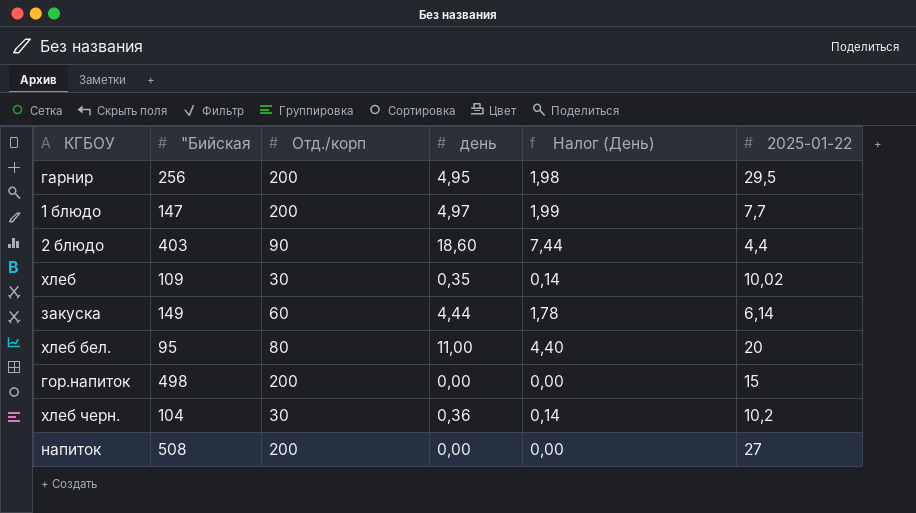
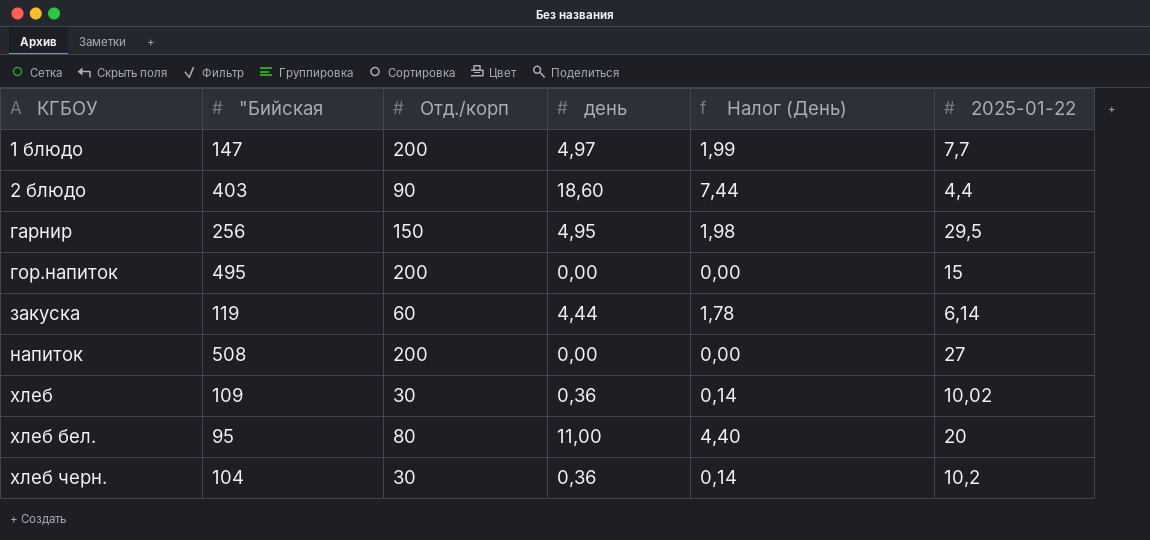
row order: none -> КГБОУ ascending
гарнир | Отд./корп: 200 -> 150
гор.напиток | "Бийская: 498 -> 495
закуска | "Бийская: 149 -> 119
хлеб | день: 0,35 -> 0,36

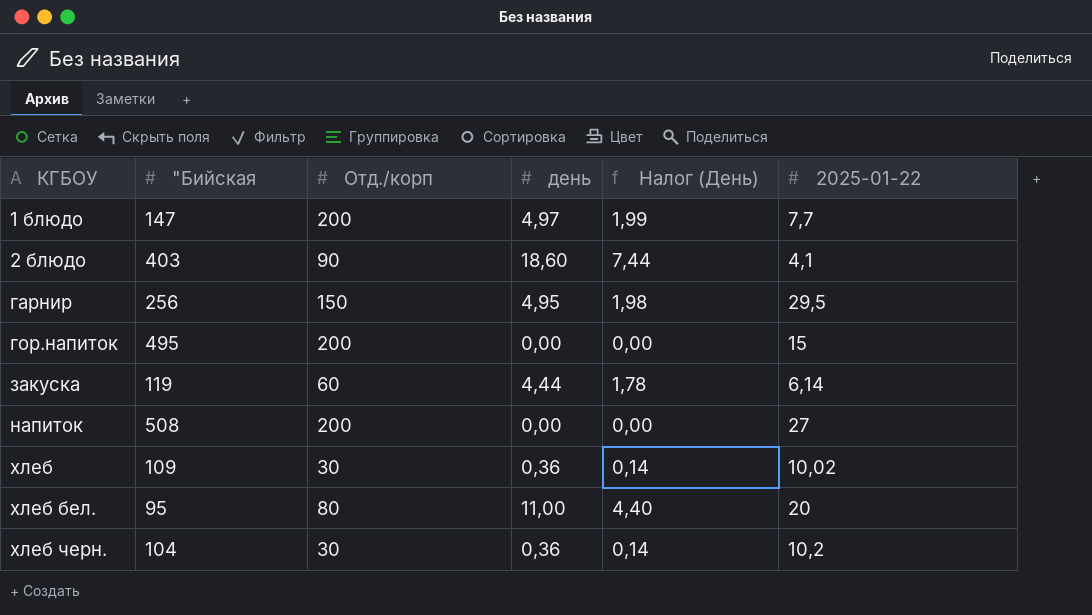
2 блюдо | 2025-01-22: 4,4 -> 4,1

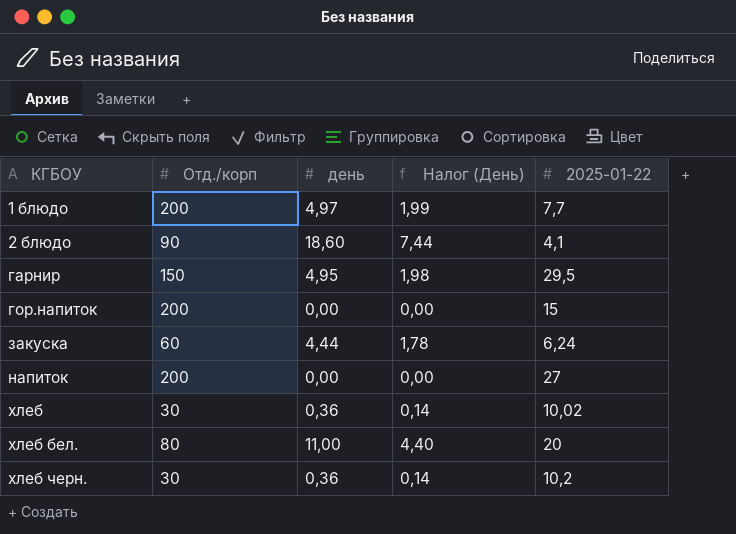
column "Бийская | position: 2 -> none
закуска | 2025-01-22: 6,14 -> 6,24

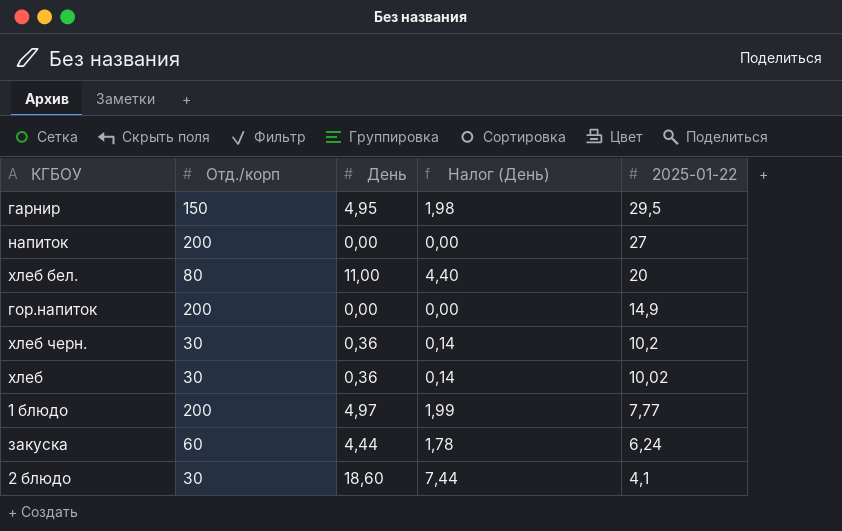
row order: КГБОУ ascending -> 2025-01-22 descending
column name: день -> День
гор.напиток | 2025-01-22: 15 -> 14,9
1 блюдо | 2025-01-22: 7,7 -> 7,77
2 блюдо | Отд./корп: 90 -> 30

